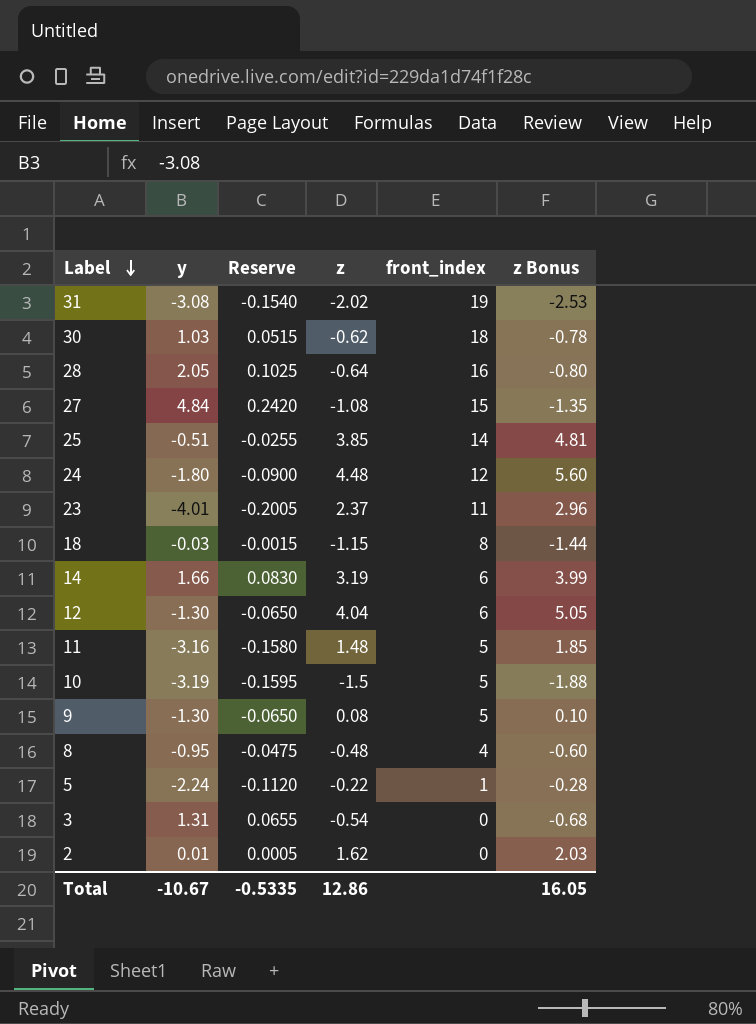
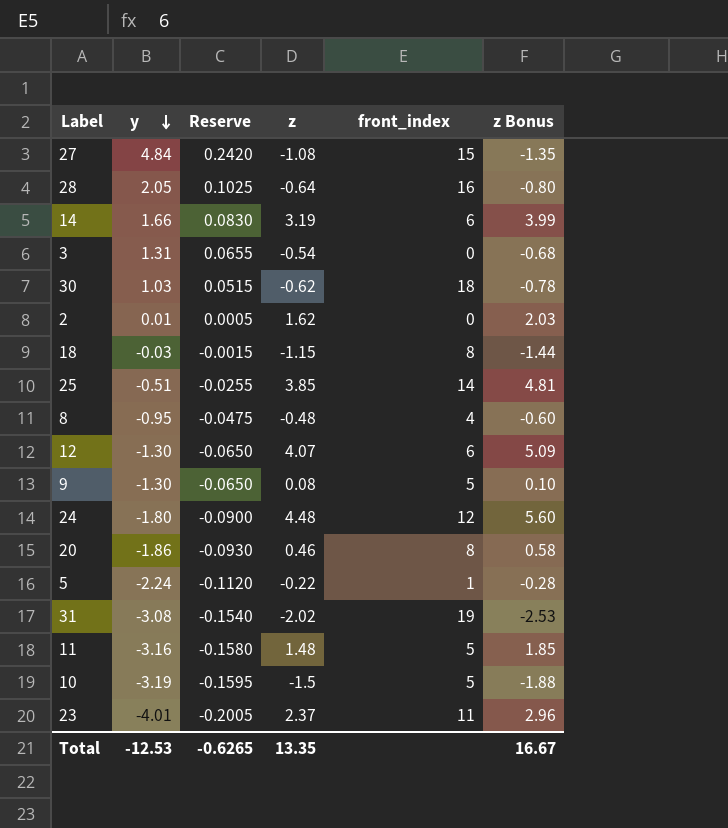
row order: Label descending -> y descending
12 | z: 4.04 -> 4.07
12 | z Bonus: 5.05 -> 5.09
row 20: none -> -1.86 | -0.0930 | 0.46 | 8 | 0.58
Total | y: -10.67 -> -12.53
Total | Reserve: -0.5335 -> -0.6265
Total | z: 12.86 -> 13.35
Total | z Bonus: 16.05 -> 16.67

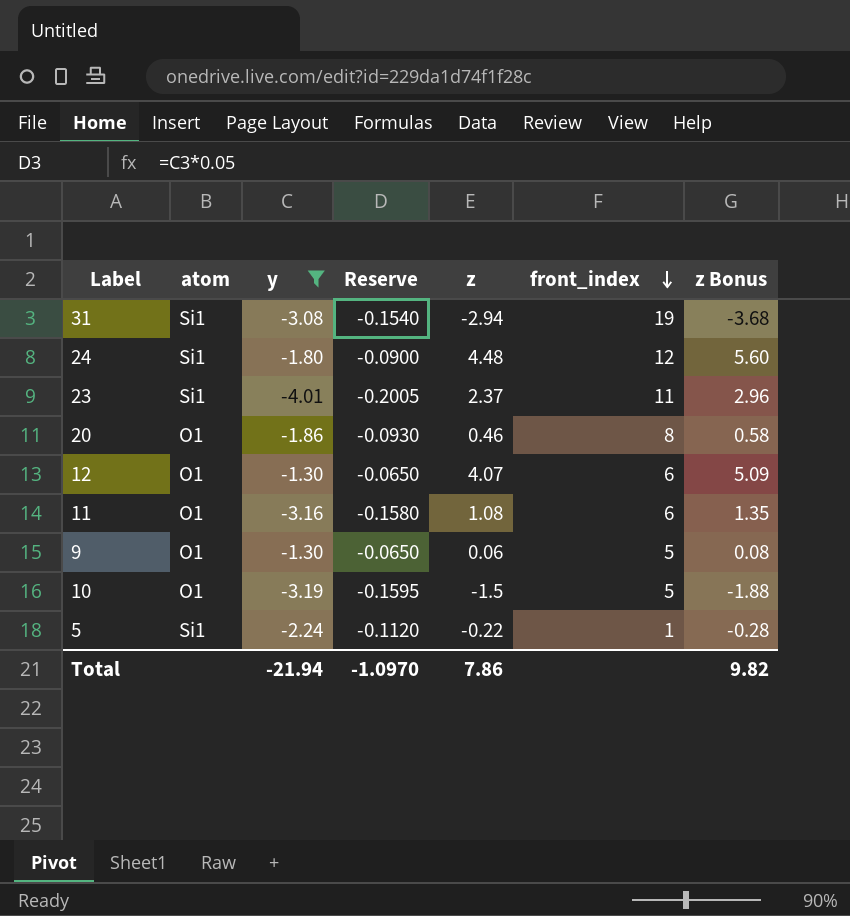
filter: none -> y <= -1.30
row order: y descending -> front_index descending
column atom | position: none -> 2
31 | z: -2.02 -> -2.94
31 | z Bonus: -2.53 -> -3.68
11 | z: 1.48 -> 1.08
11 | front_index: 5 -> 6
11 | z Bonus: 1.85 -> 1.35
9 | z: 0.08 -> 0.06
9 | z Bonus: 0.10 -> 0.08
Total | y: -12.53 -> -21.94
Total | Reserve: -0.6265 -> -1.0970
Total | z: 13.35 -> 7.86
Total | z Bonus: 16.67 -> 9.82

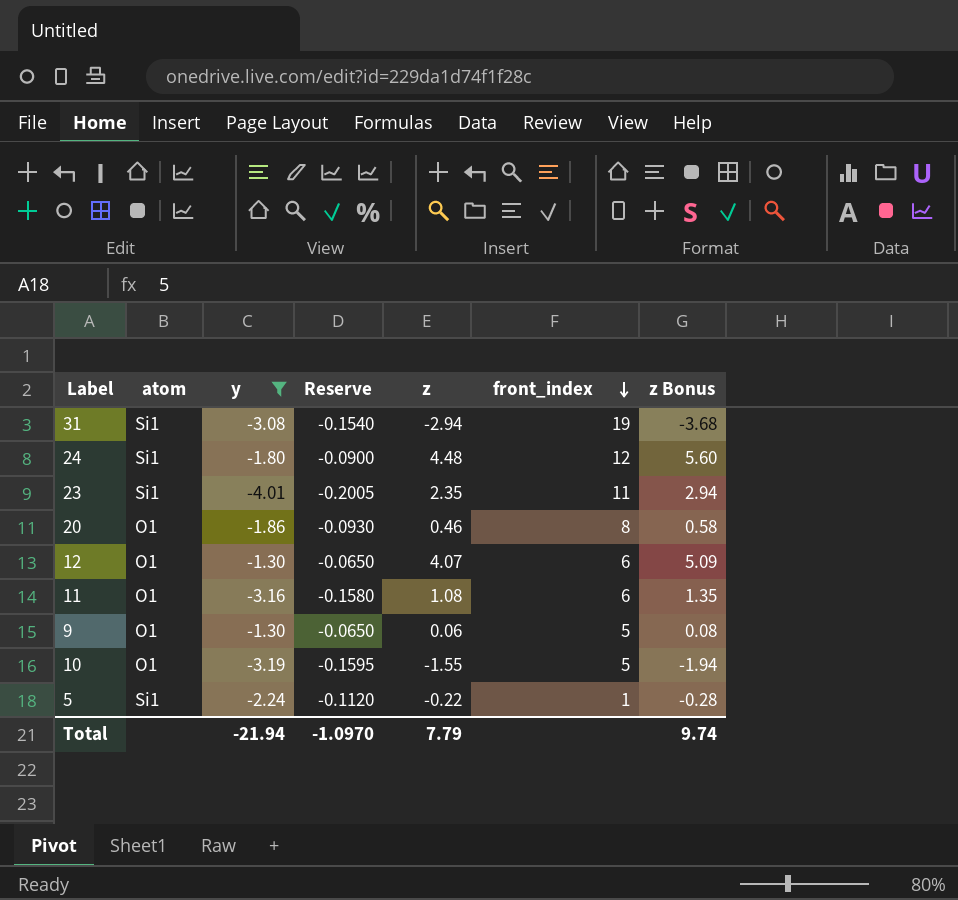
23 | z: 2.37 -> 2.35
23 | z Bonus: 2.96 -> 2.94
10 | z: -1.5 -> -1.55
10 | z Bonus: -1.88 -> -1.94
Total | z: 7.86 -> 7.79
Total | z Bonus: 9.82 -> 9.74

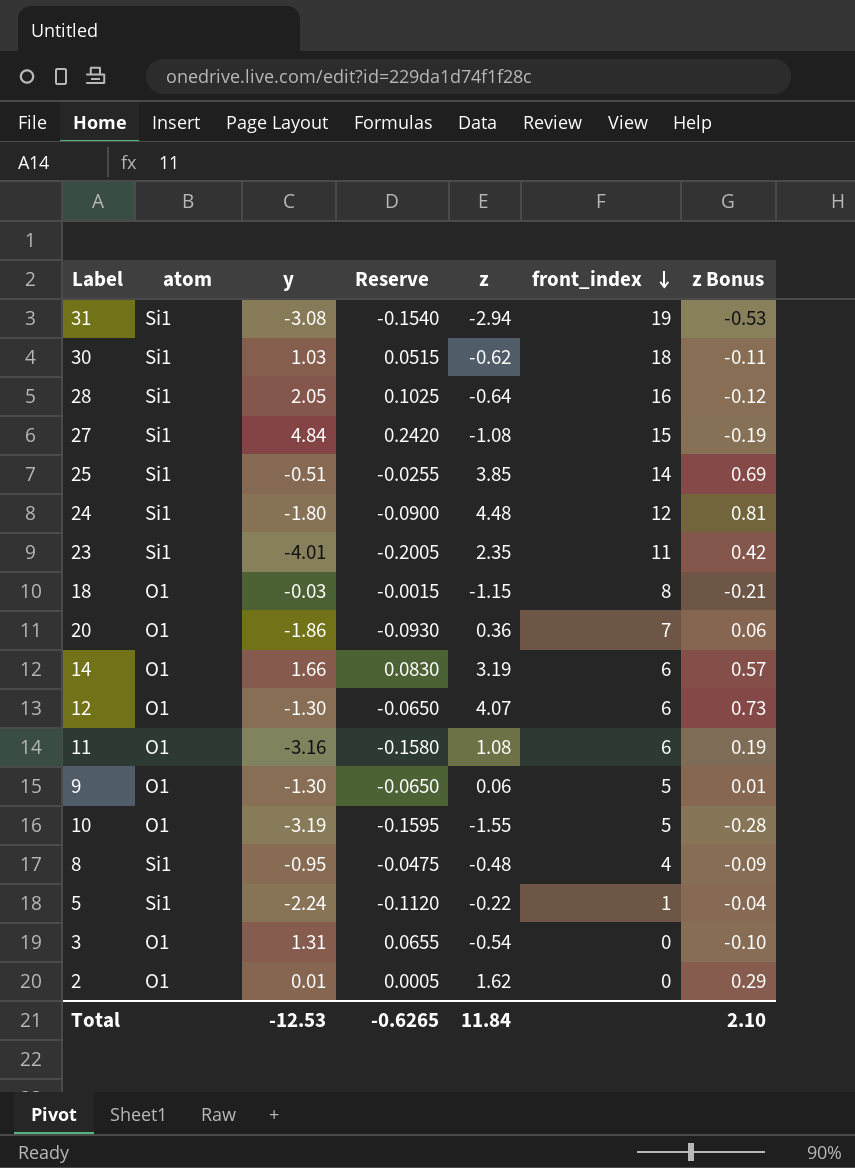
filter: y <= -1.30 -> none
column z Bonus | formula: [z] * 1.25 -> [z] * 0.18
20 | z: 0.46 -> 0.36
20 | front_index: 8 -> 7
Total | y: -21.94 -> -12.53
Total | Reserve: -1.0970 -> -0.6265
Total | z: 7.79 -> 11.84
Total | z Bonus: 9.74 -> 2.10

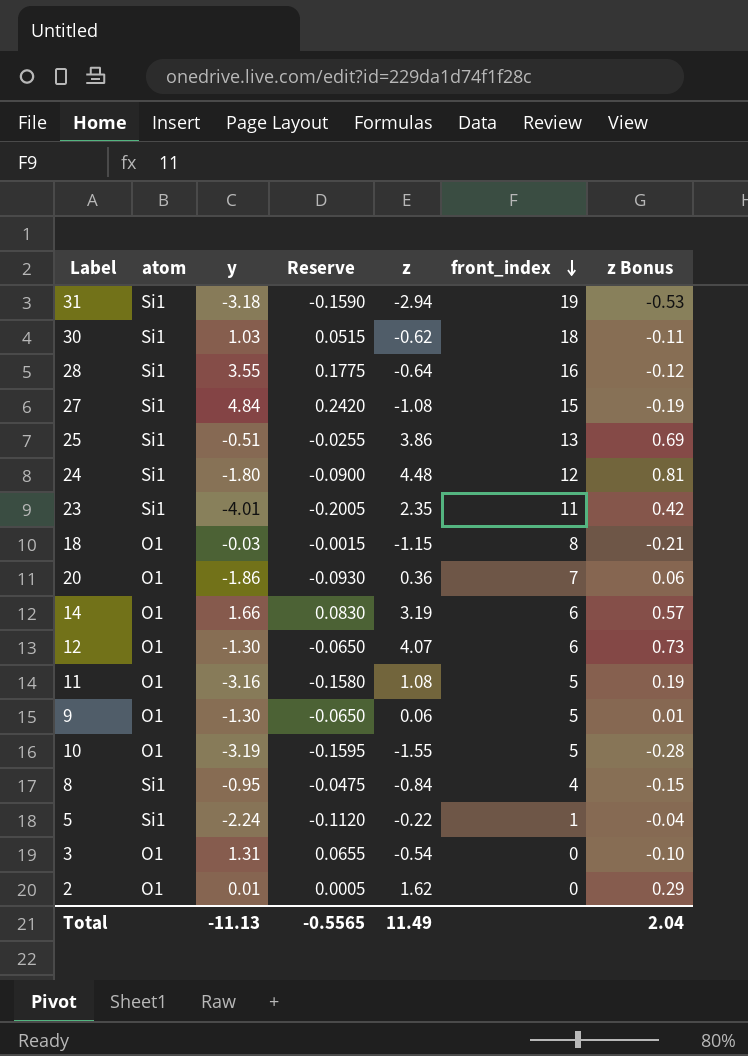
31 | y: -3.08 -> -3.18
31 | Reserve: -0.1540 -> -0.1590
28 | y: 2.05 -> 3.55
28 | Reserve: 0.1025 -> 0.1775
25 | z: 3.85 -> 3.86
25 | front_index: 14 -> 13
11 | front_index: 6 -> 5
8 | z: -0.48 -> -0.84
8 | z Bonus: -0.09 -> -0.15
Total | y: -12.53 -> -11.13
Total | Reserve: -0.6265 -> -0.5565
Total | z: 11.84 -> 11.49
Total | z Bonus: 2.10 -> 2.04

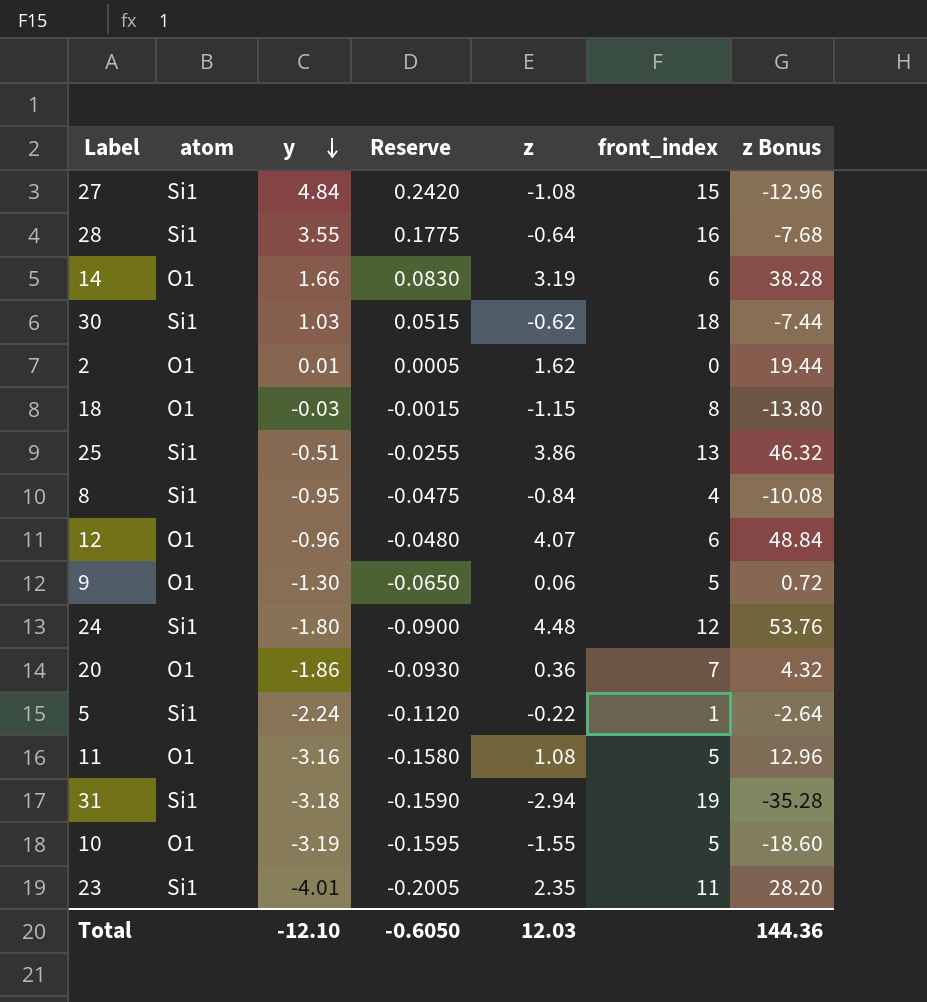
row order: front_index descending -> y descending
column z Bonus | formula: [z] * 0.18 -> [z] * 12
row 3: O1 | 1.31 | 0.0655 | -0.54 | 0 | -0.10 -> none
12 | y: -1.30 -> -0.96
12 | Reserve: -0.0650 -> -0.0480
Total | y: -11.13 -> -12.10
Total | Reserve: -0.5565 -> -0.6050
Total | z: 11.49 -> 12.03
Total | z Bonus: 2.04 -> 144.36

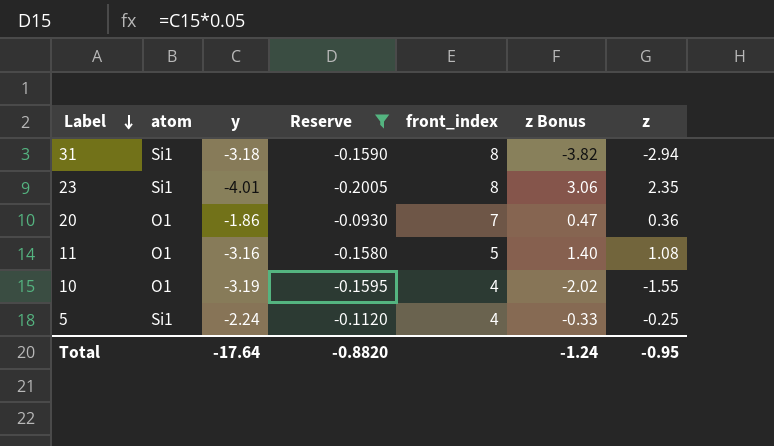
filter: none -> Reserve <= -0.0930
row order: y descending -> Label descending
column z Bonus | formula: [z] * 12 -> [z] * 1.3
column z | position: 5 -> 7
31 | front_index: 19 -> 8
23 | front_index: 11 -> 8
10 | front_index: 5 -> 4
5 | front_index: 1 -> 4
5 | z: -0.22 -> -0.25
Total | y: -12.10 -> -17.64
Total | Reserve: -0.6050 -> -0.8820
Total | z Bonus: 144.36 -> -1.24
Total | z: 12.03 -> -0.95

